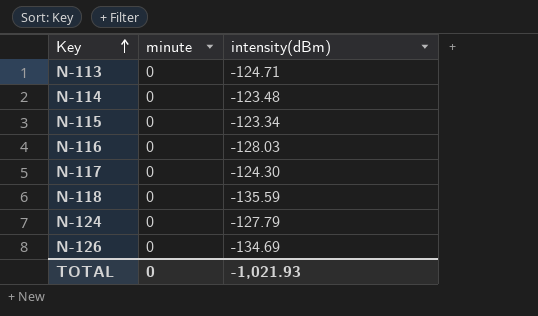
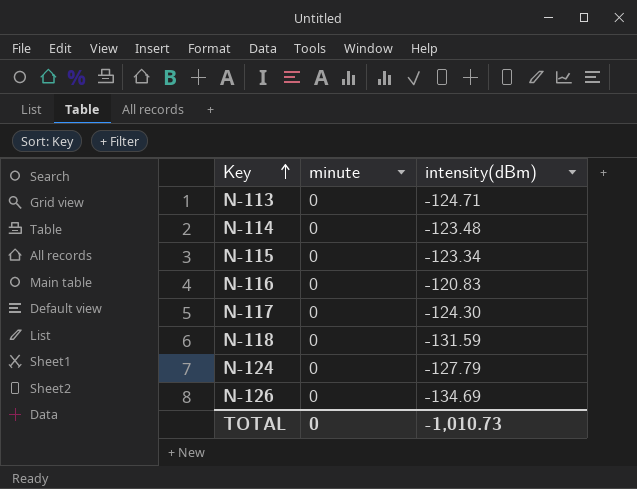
N-116 | intensity(dBm): -128.03 -> -120.83
N-118 | intensity(dBm): -135.59 -> -131.59
TOTAL | intensity(dBm): -1,021.93 -> -1,010.73

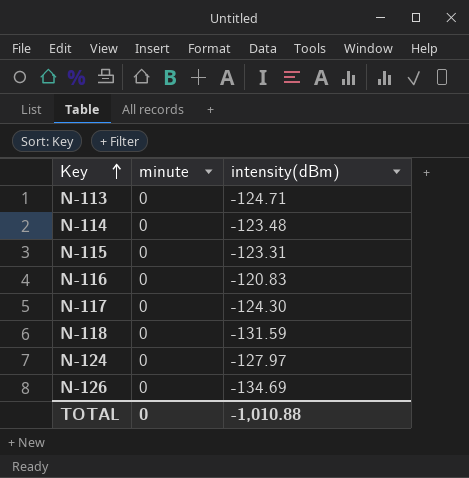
N-115 | intensity(dBm): -123.34 -> -123.31
N-124 | intensity(dBm): -127.79 -> -127.97
TOTAL | intensity(dBm): -1,010.73 -> -1,010.88

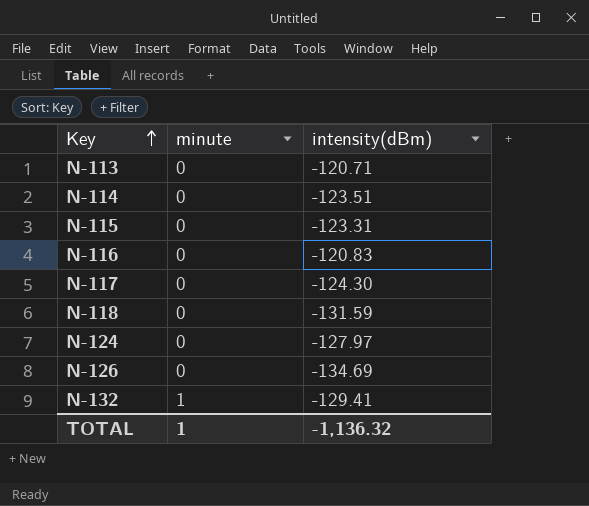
N-113 | intensity(dBm): -124.71 -> -120.71
N-114 | intensity(dBm): -123.48 -> -123.51
row N-132: none -> 1 | -129.41
TOTAL | minute: 0 -> 1
TOTAL | intensity(dBm): -1,010.88 -> -1,136.32

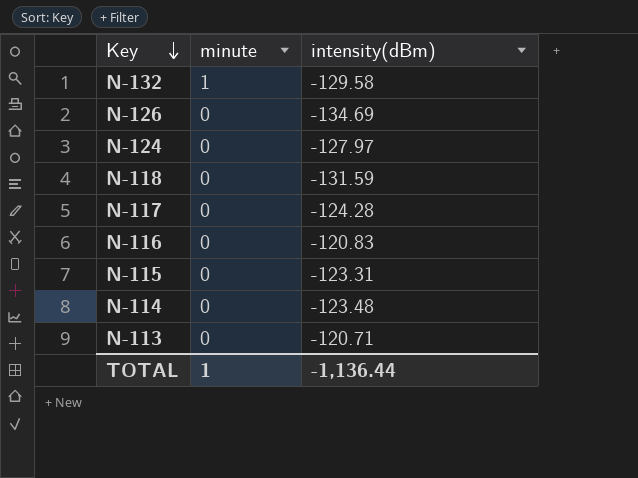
row order: Key ascending -> Key descending
N-132 | intensity(dBm): -129.41 -> -129.58
N-117 | intensity(dBm): -124.30 -> -124.28
N-114 | intensity(dBm): -123.51 -> -123.48
TOTAL | intensity(dBm): -1,136.32 -> -1,136.44

